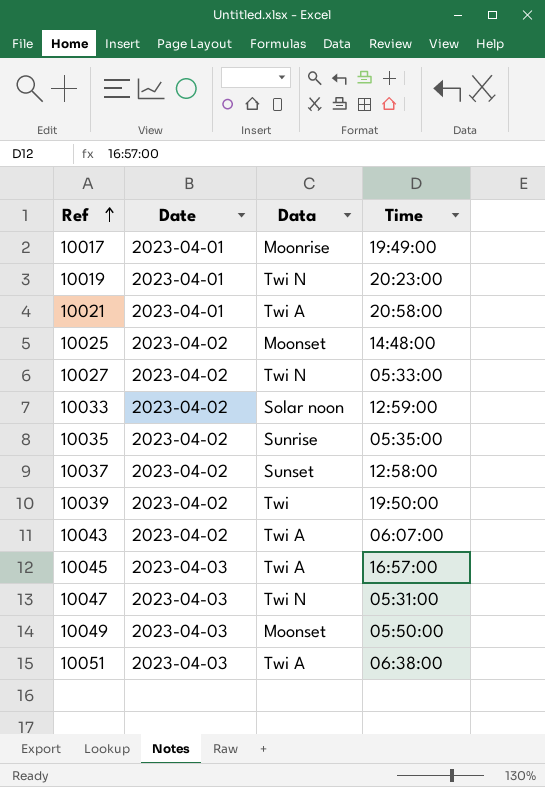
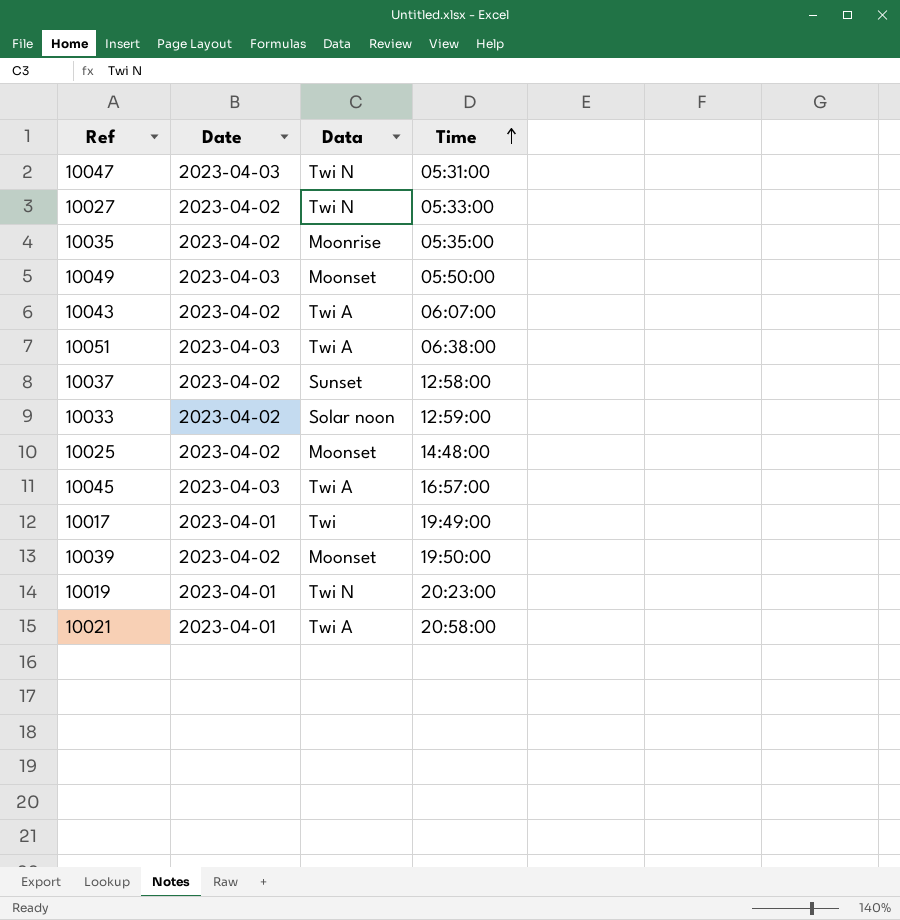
row order: Ref ascending -> Time ascending
10035 | Data: Sunrise -> Moonrise
10017 | Data: Moonrise -> Twi
10039 | Data: Twi -> Moonset

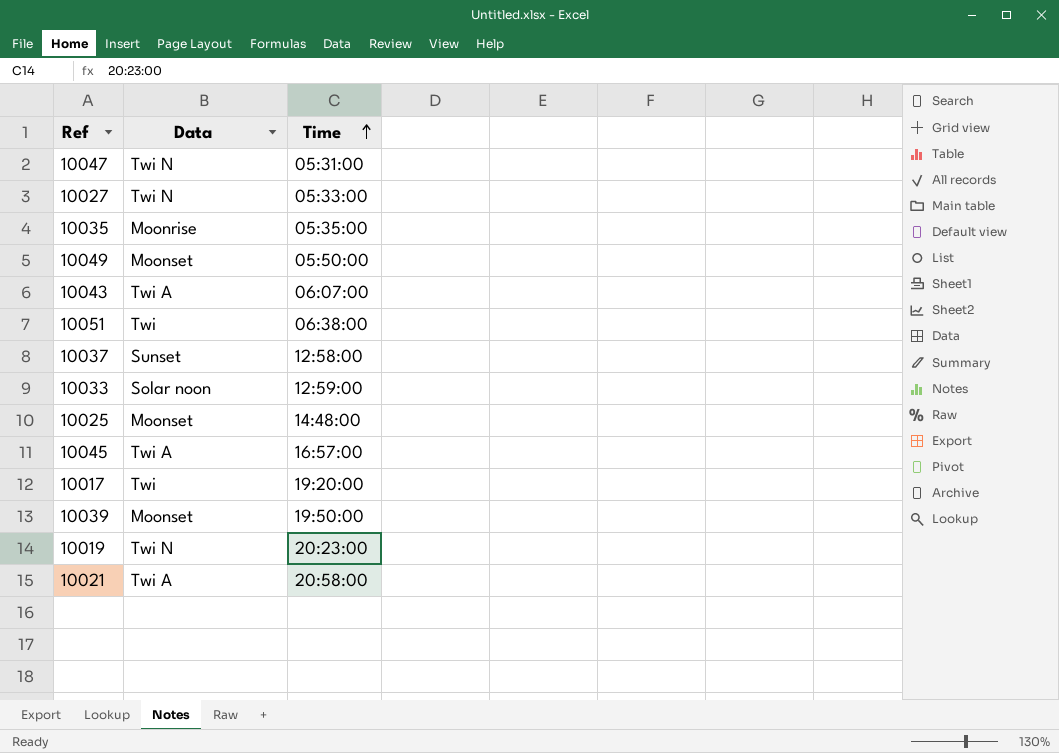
column Date | position: 2 -> none
10051 | Data: Twi A -> Twi
10017 | Time: 19:49:00 -> 19:20:00

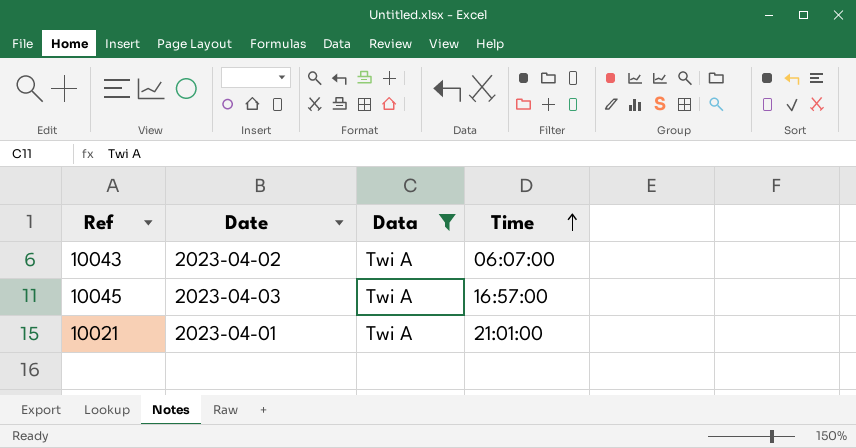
filter: none -> Data = Twi A
column Date | position: none -> 2
10021 | Time: 20:58:00 -> 21:01:00

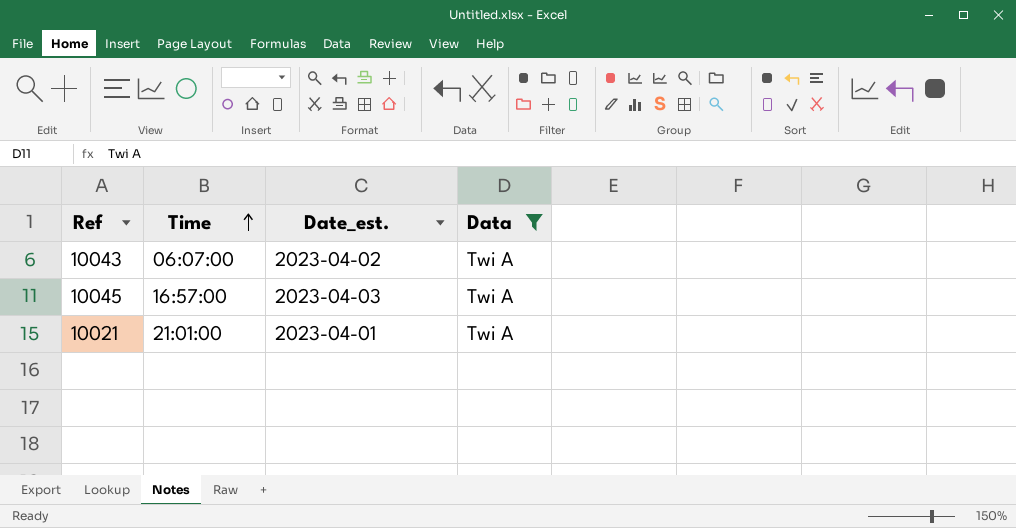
column Time | position: 4 -> 2
column name: Date -> Date_est.

